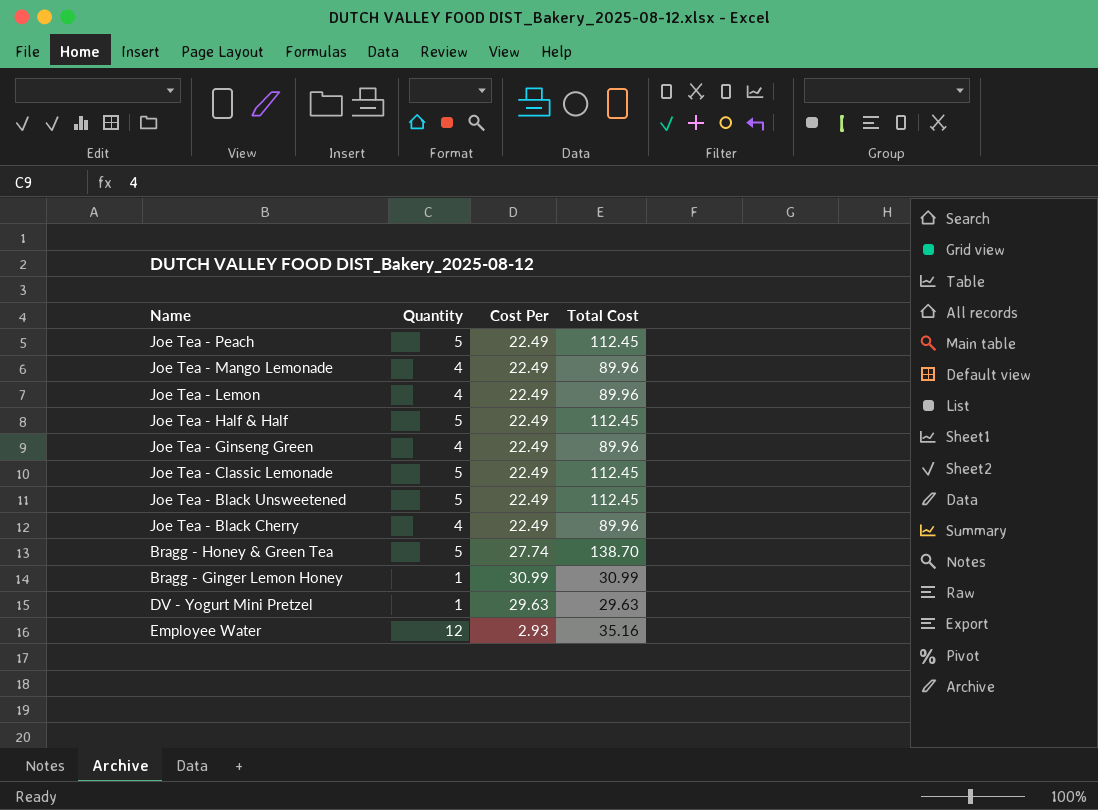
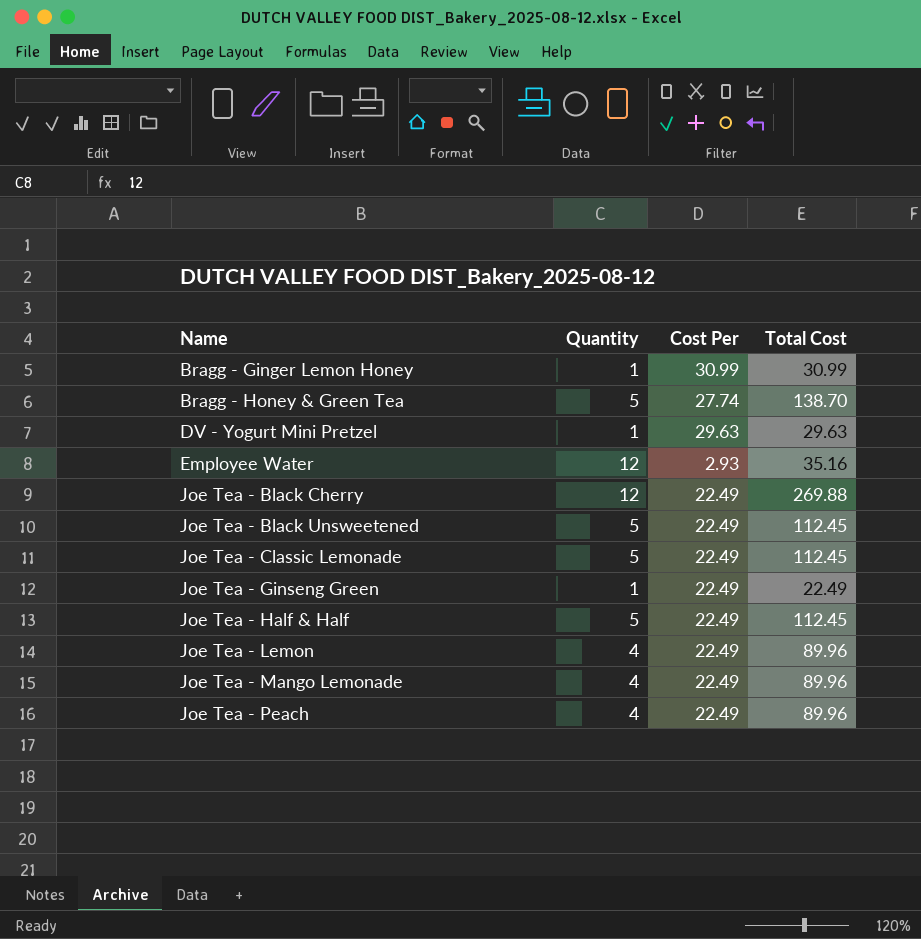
row order: none -> Name ascending
Joe Tea - Black Cherry | Quantity: 4 -> 12
Joe Tea - Black Cherry | Total Cost: 89.96 -> 269.88
Joe Tea - Ginseng Green | Quantity: 4 -> 1
Joe Tea - Ginseng Green | Total Cost: 89.96 -> 22.49
Joe Tea - Peach | Quantity: 5 -> 4
Joe Tea - Peach | Total Cost: 112.45 -> 89.96

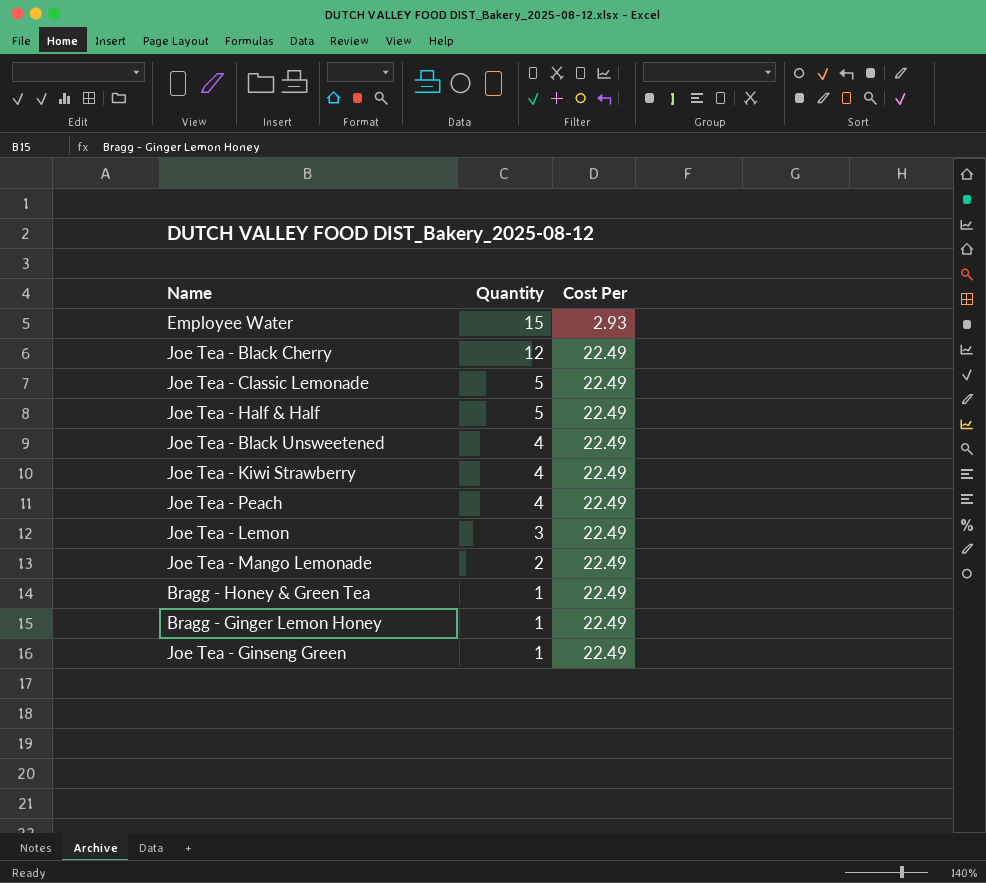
row order: Name ascending -> Quantity descending
column Total Cost | formula: [Quantity] * [Cost Per] -> none
row DV - Yogurt Mini Pretzel: 1 | 29.63 | 29.63 -> none
Employee Water | Quantity: 12 -> 15
Joe Tea - Black Unsweetened | Quantity: 5 -> 4
row Joe Tea - Kiwi Strawberry: none -> 4 | 22.49
Joe Tea - Lemon | Quantity: 4 -> 3
Joe Tea - Mango Lemonade | Quantity: 4 -> 2
Bragg - Honey & Green Tea | Quantity: 5 -> 1
Bragg - Honey & Green Tea | Cost Per: 27.74 -> 22.49
Bragg - Ginger Lemon Honey | Cost Per: 30.99 -> 22.49

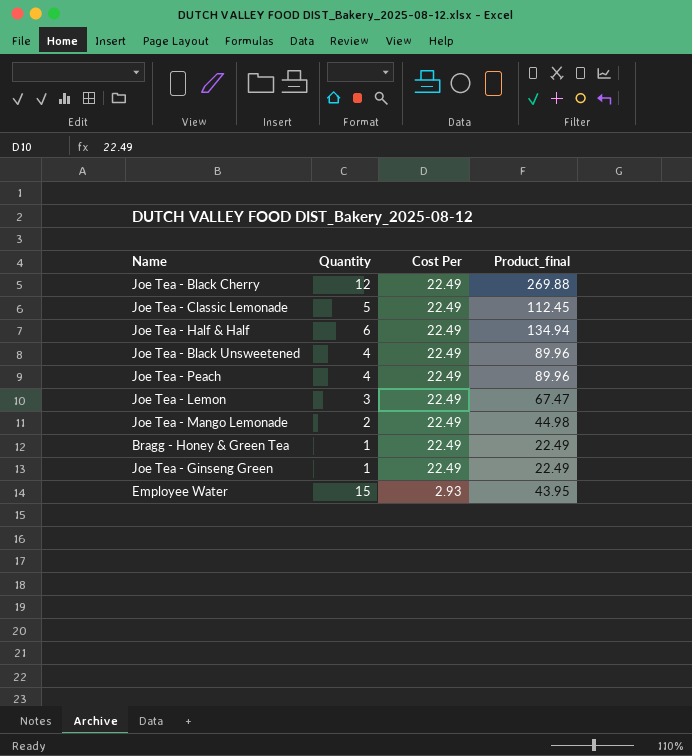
row order: Quantity descending -> Cost Per descending
column Product_final | formula: none -> [Quantity] * [Cost Per]
row Joe Tea - Kiwi Strawberry: 4 | 22.49 -> none
row Bragg - Ginger Lemon Honey: 1 | 22.49 -> none
Joe Tea - Half & Half | Quantity: 5 -> 6

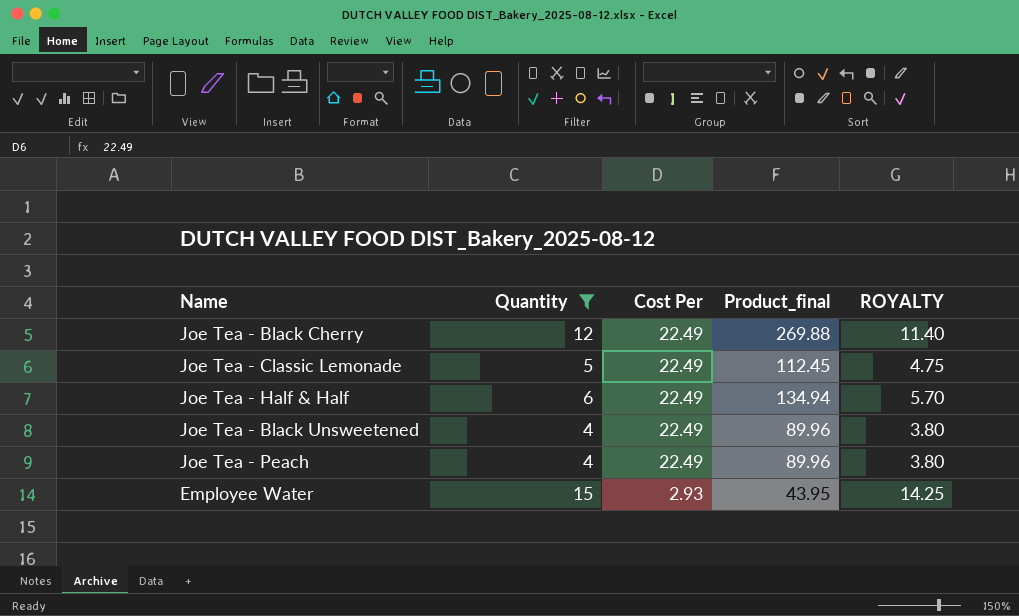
filter: none -> Quantity >= 4
column ROYALTY | formula: none -> [Quantity] * 0.95

